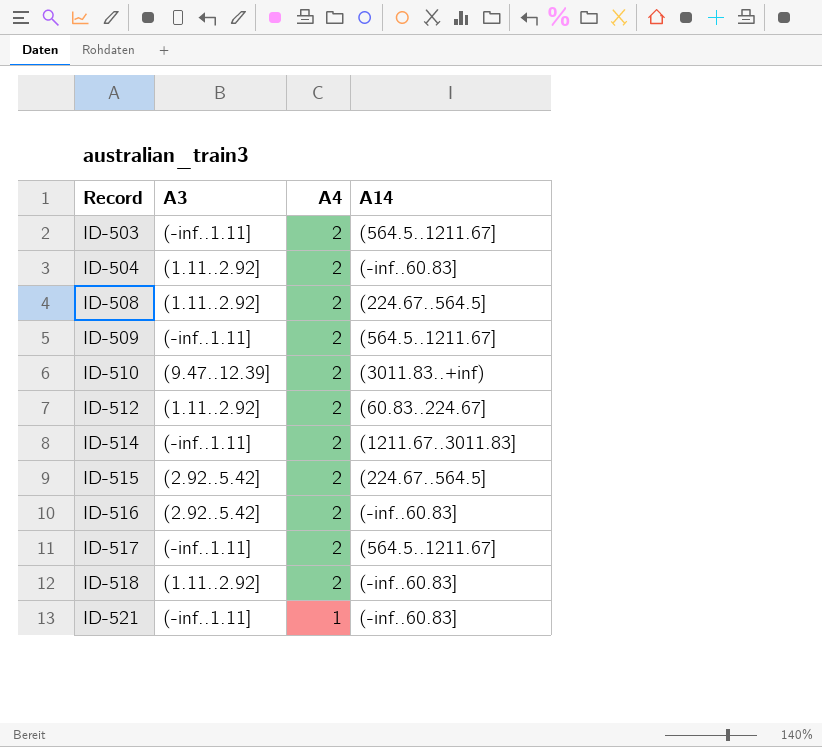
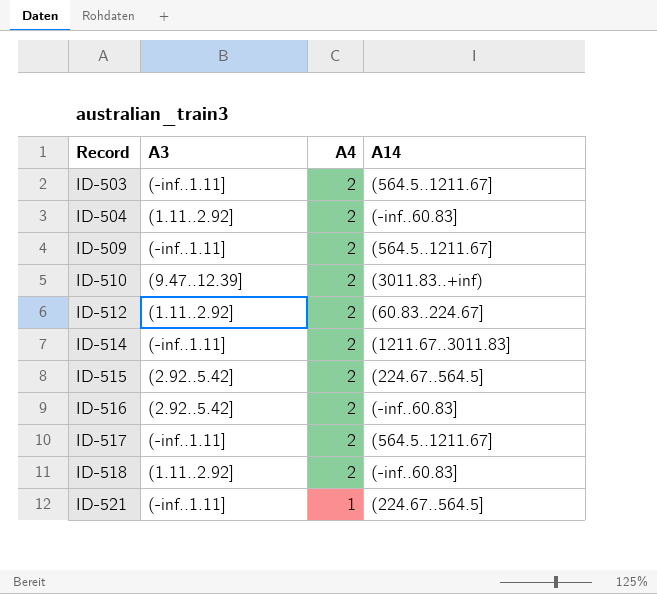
row ID-508: (1.11..2.92] | 2 | (224.67..564.5] -> none
ID-521 | A14: (-inf..60.83] -> (224.67..564.5]

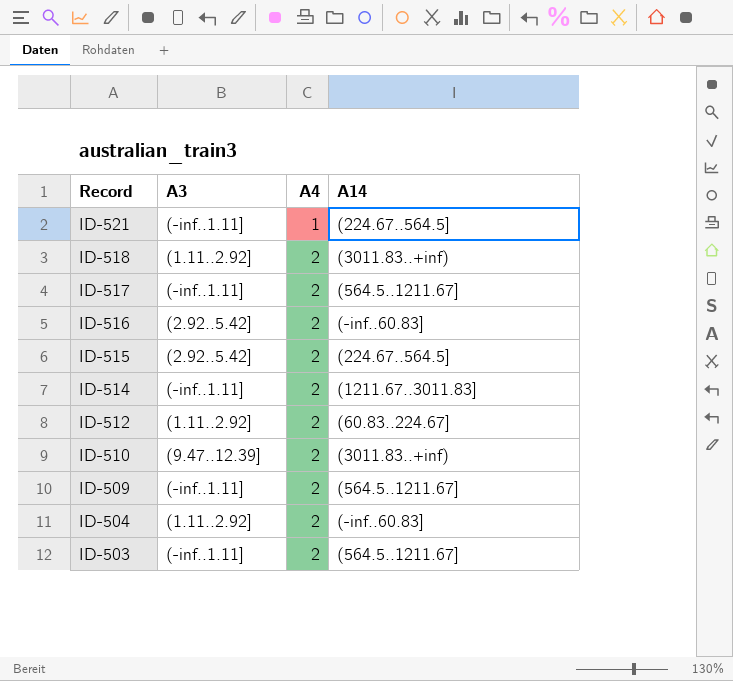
row order: Record ascending -> Record descending
ID-518 | A14: (-inf..60.83] -> (3011.83..+inf)

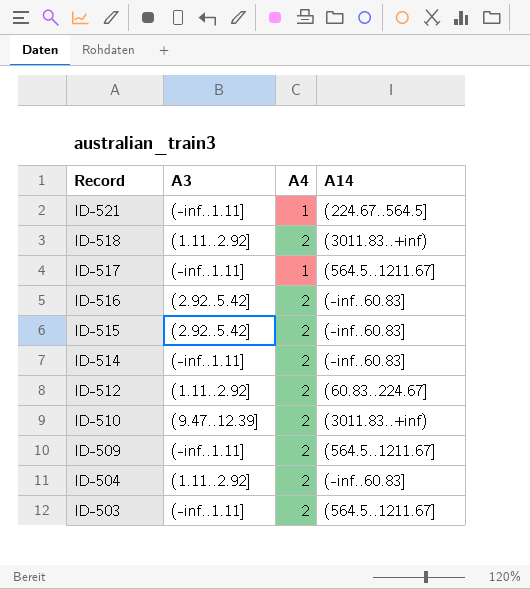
ID-517 | A4: 2 -> 1
ID-515 | A14: (224.67..564.5] -> (-inf..60.83]
ID-514 | A14: (1211.67..3011.83] -> (-inf..60.83]

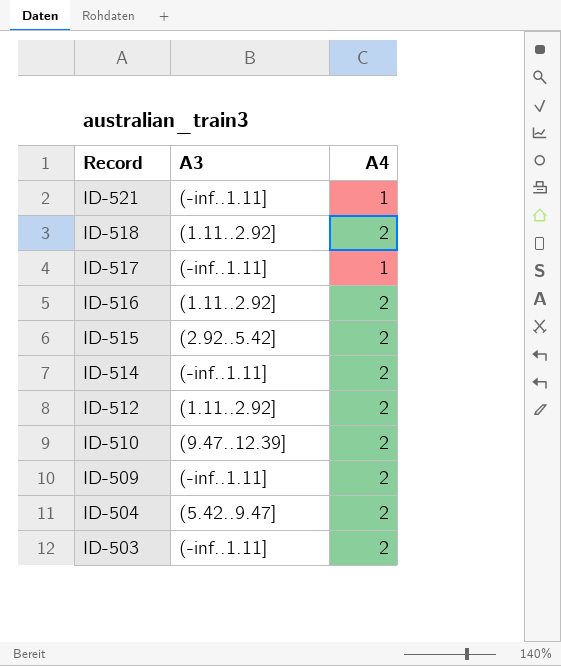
column A14 | position: 4 -> none
ID-516 | A3: (2.92..5.42] -> (1.11..2.92]
ID-504 | A3: (1.11..2.92] -> (5.42..9.47]

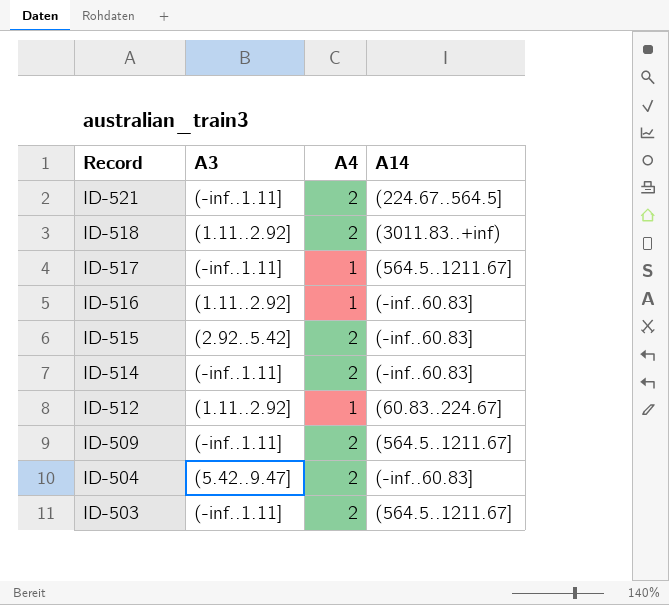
column A14 | position: none -> 4
row ID-510: (9.47..12.39] | 2 -> none
ID-521 | A4: 1 -> 2
ID-516 | A4: 2 -> 1
ID-512 | A4: 2 -> 1

